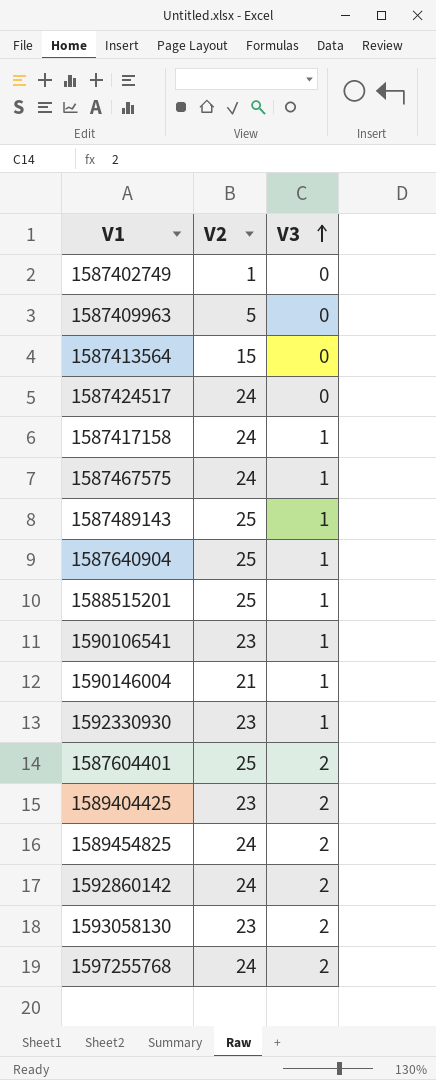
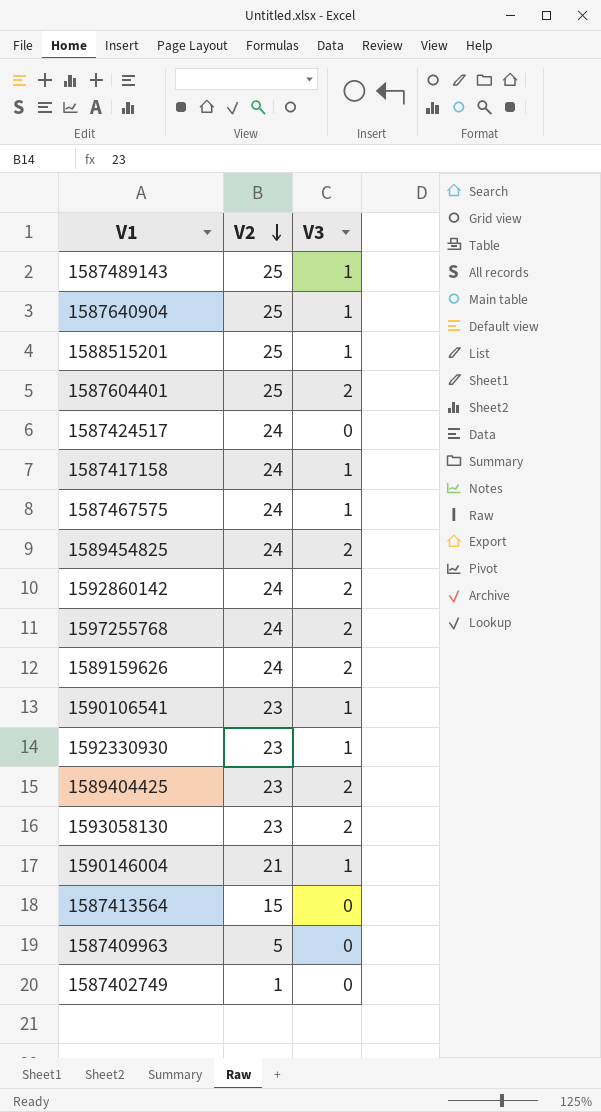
row order: V3 ascending -> V2 descending
row 1589159626: none -> 24 | 2

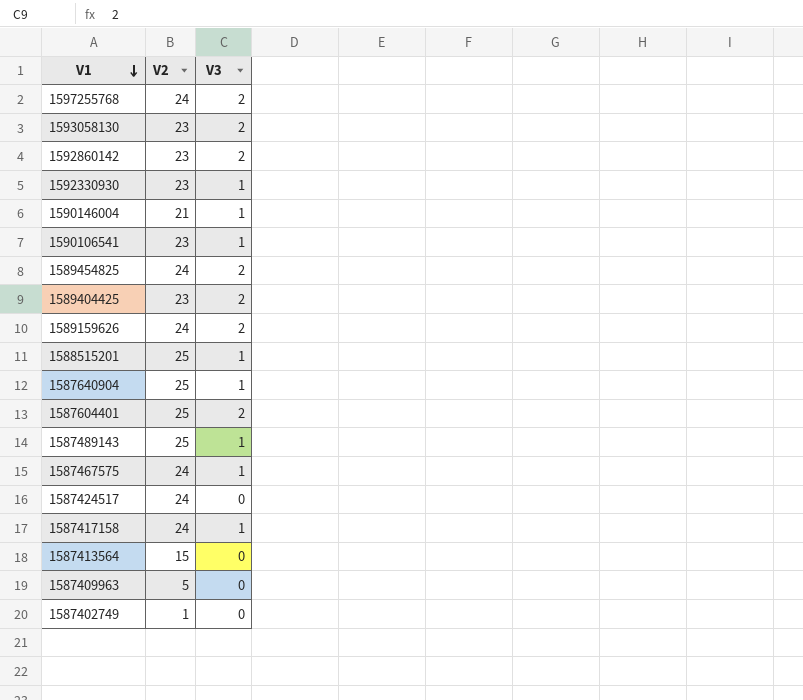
row order: V2 descending -> V1 descending
1592860142 | V2: 24 -> 23

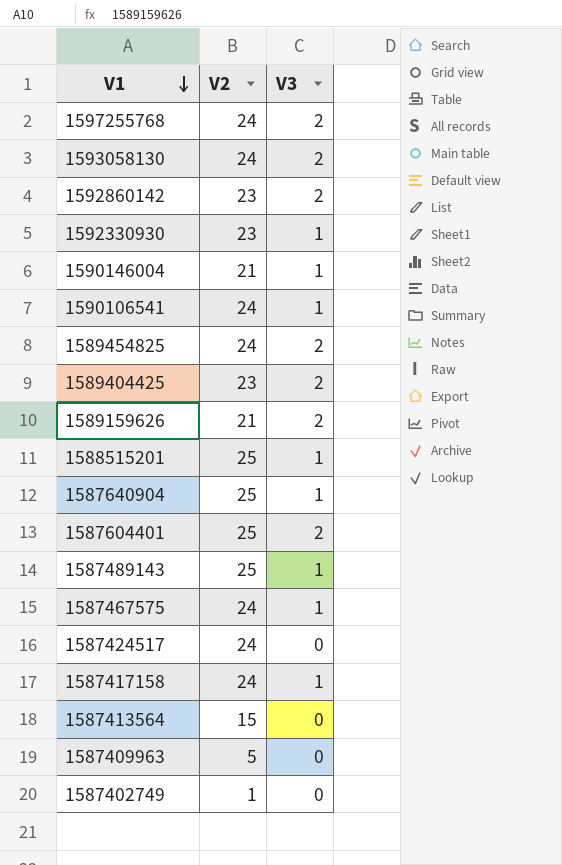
1593058130 | V2: 23 -> 24
1590106541 | V2: 23 -> 24
1589159626 | V2: 24 -> 21

